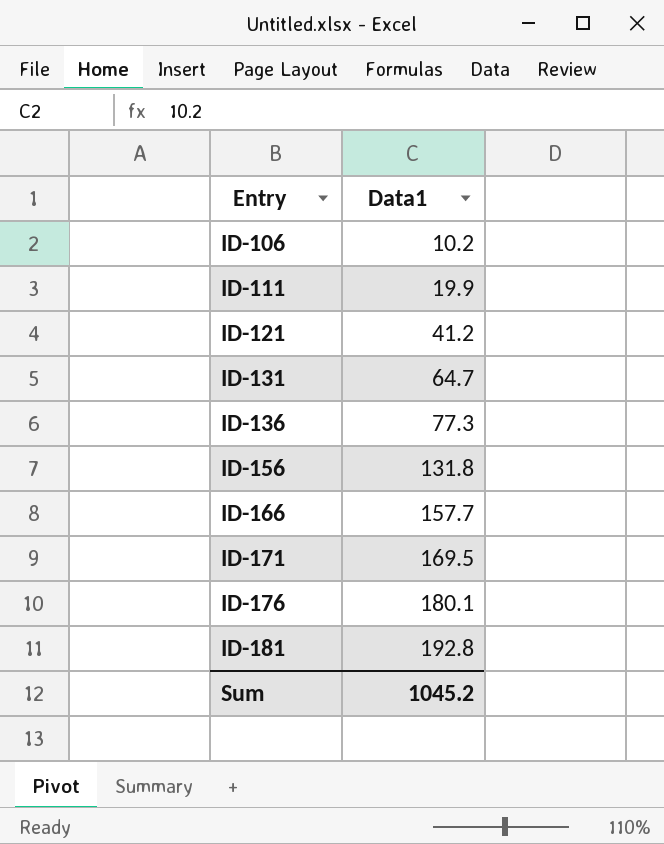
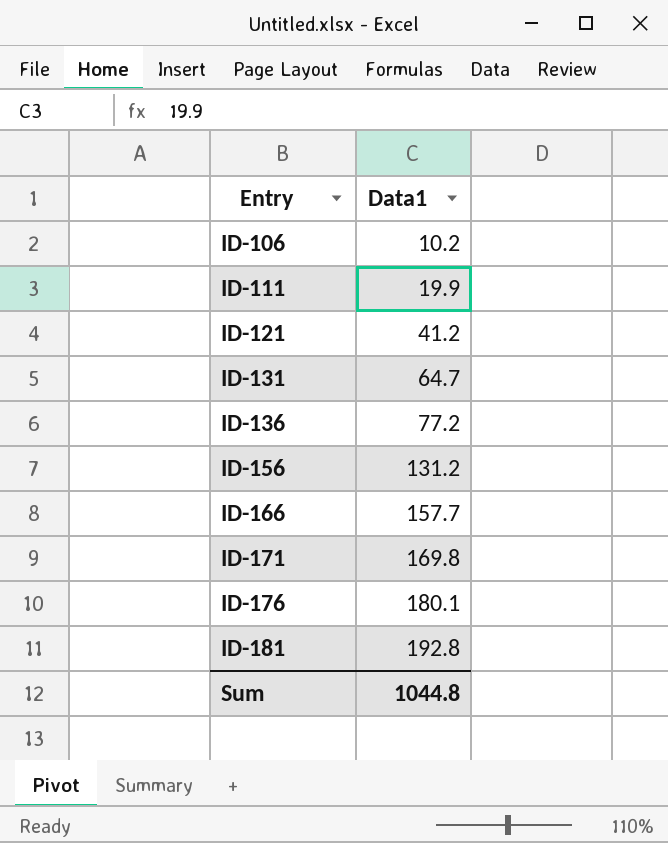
ID-136 | Data1: 77.3 -> 77.2
ID-156 | Data1: 131.8 -> 131.2
ID-171 | Data1: 169.5 -> 169.8
Sum | Data1: 1045.2 -> 1044.8

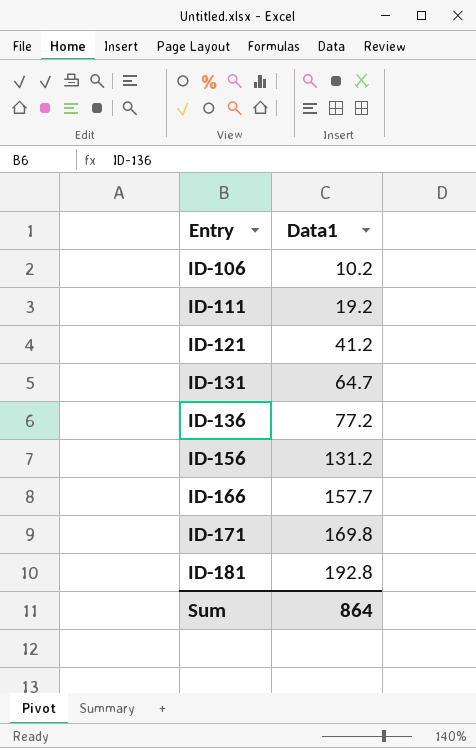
row ID-176: 180.1 -> none
ID-111 | Data1: 19.9 -> 19.2
Sum | Data1: 1044.8 -> 864

